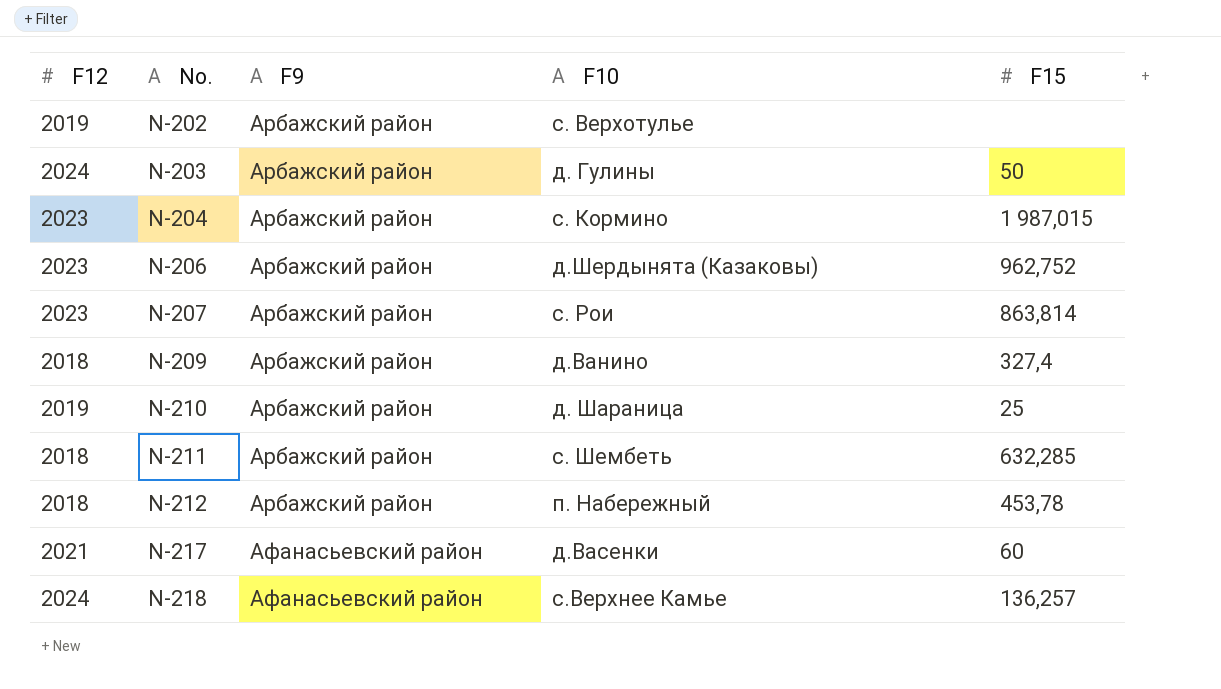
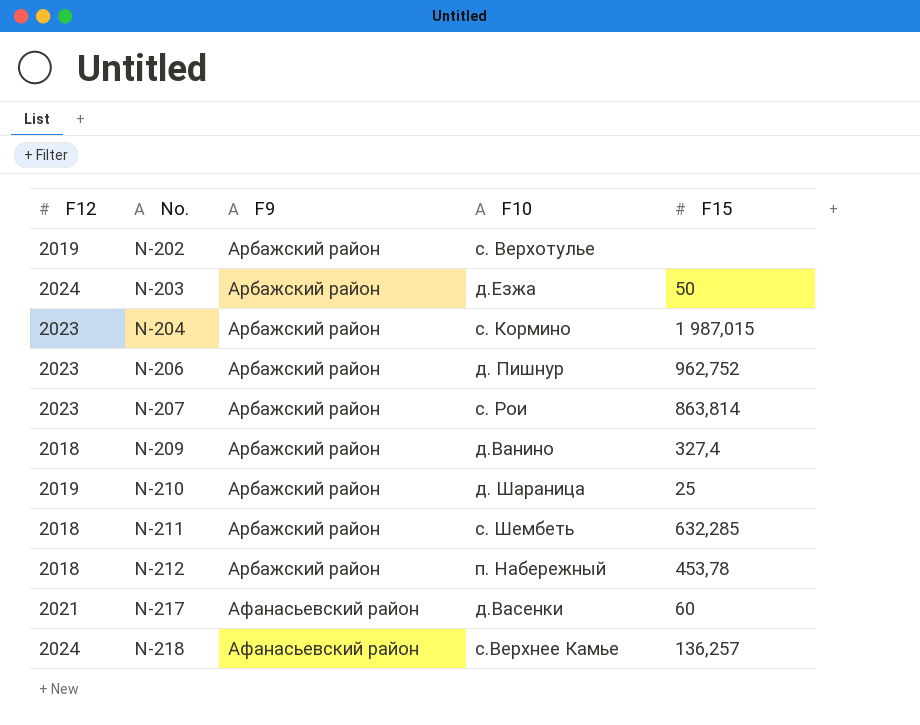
N-203 | F10: д. Гулины -> д.Езжа
N-206 | F10: д.Шердынята (Казаковы) -> д. Пишнур

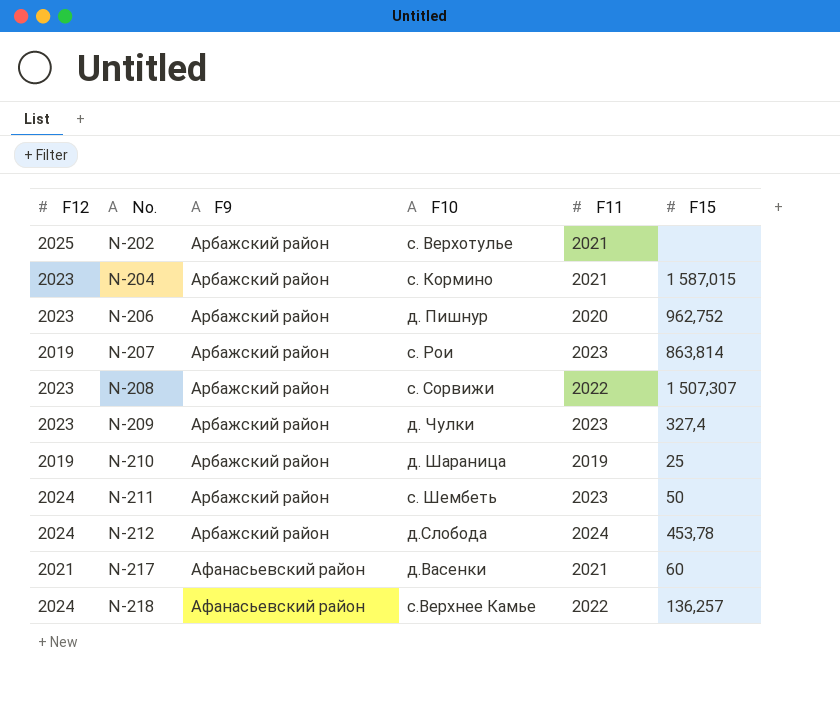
column F11 | position: none -> 5
row N-203: 2024 | Арбажский район | д.Езжа | 50 -> none
N-202 | F12: 2019 -> 2025
N-204 | F15: 1 987,015 -> 1 587,015
N-207 | F12: 2023 -> 2019
row N-208: none -> 2023 | Арбажский район | с. Сорвижи | 2022 | 1 507,307
N-209 | F12: 2018 -> 2023
N-209 | F10: д.Ванино -> д. Чулки
N-211 | F12: 2018 -> 2024
N-211 | F15: 632,285 -> 50
N-212 | F12: 2018 -> 2024
N-212 | F10: п. Набережный -> д.Слобода

